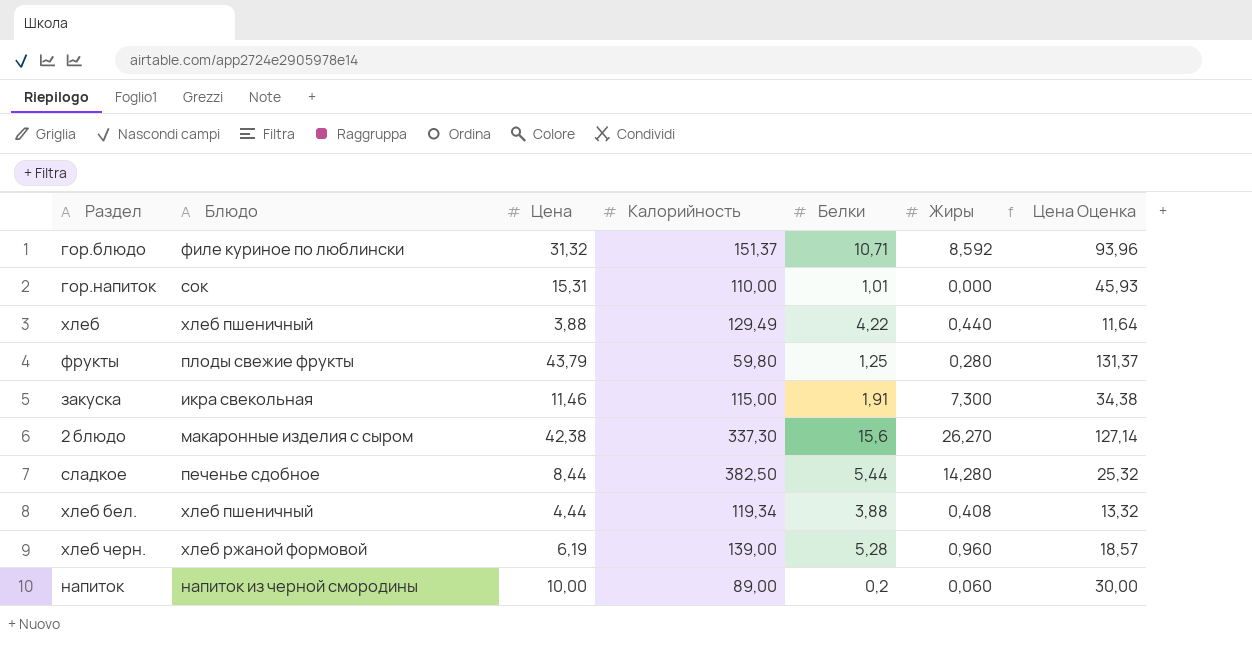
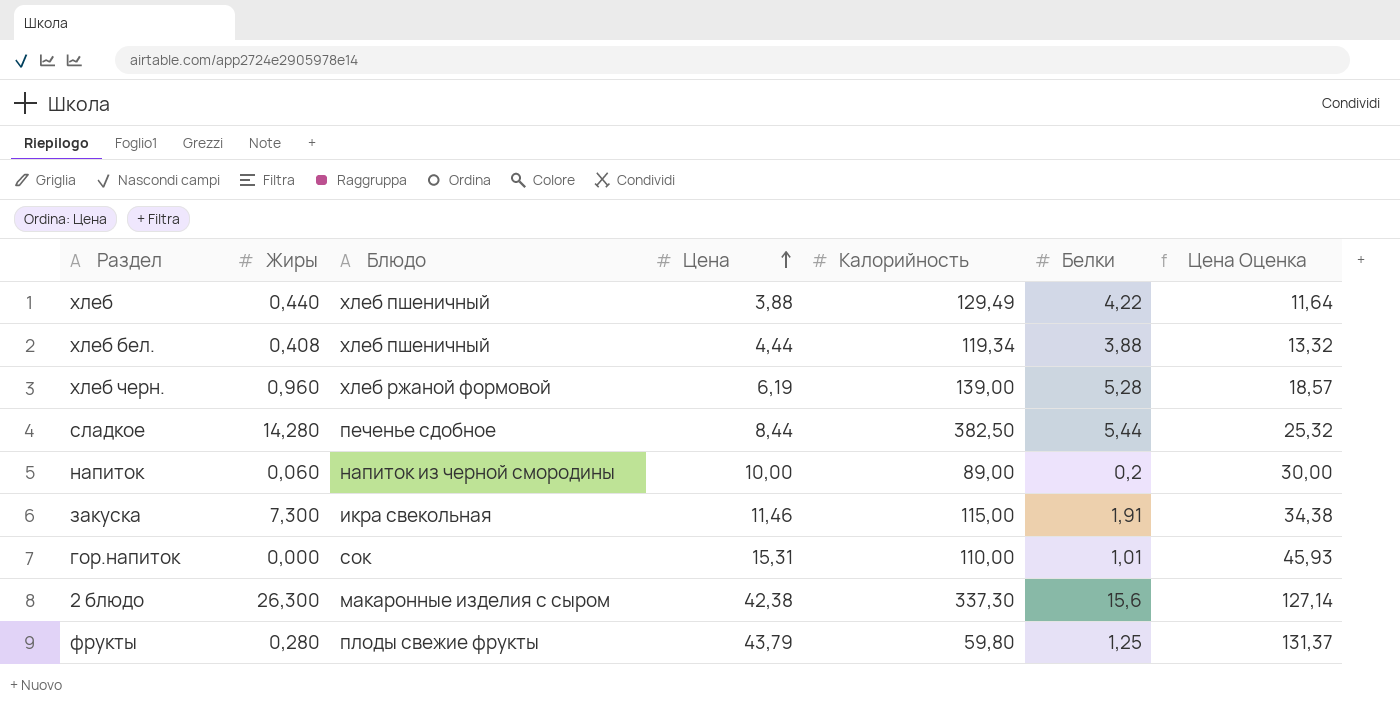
row order: none -> Цена ascending
column Жиры | position: 6 -> 2
row гор.блюдо: филе куриное по люблински | 31,32 | 151,37 | 10,71 | 8,592 | 93,96 -> none
2 блюдо | Жиры: 26,270 -> 26,300

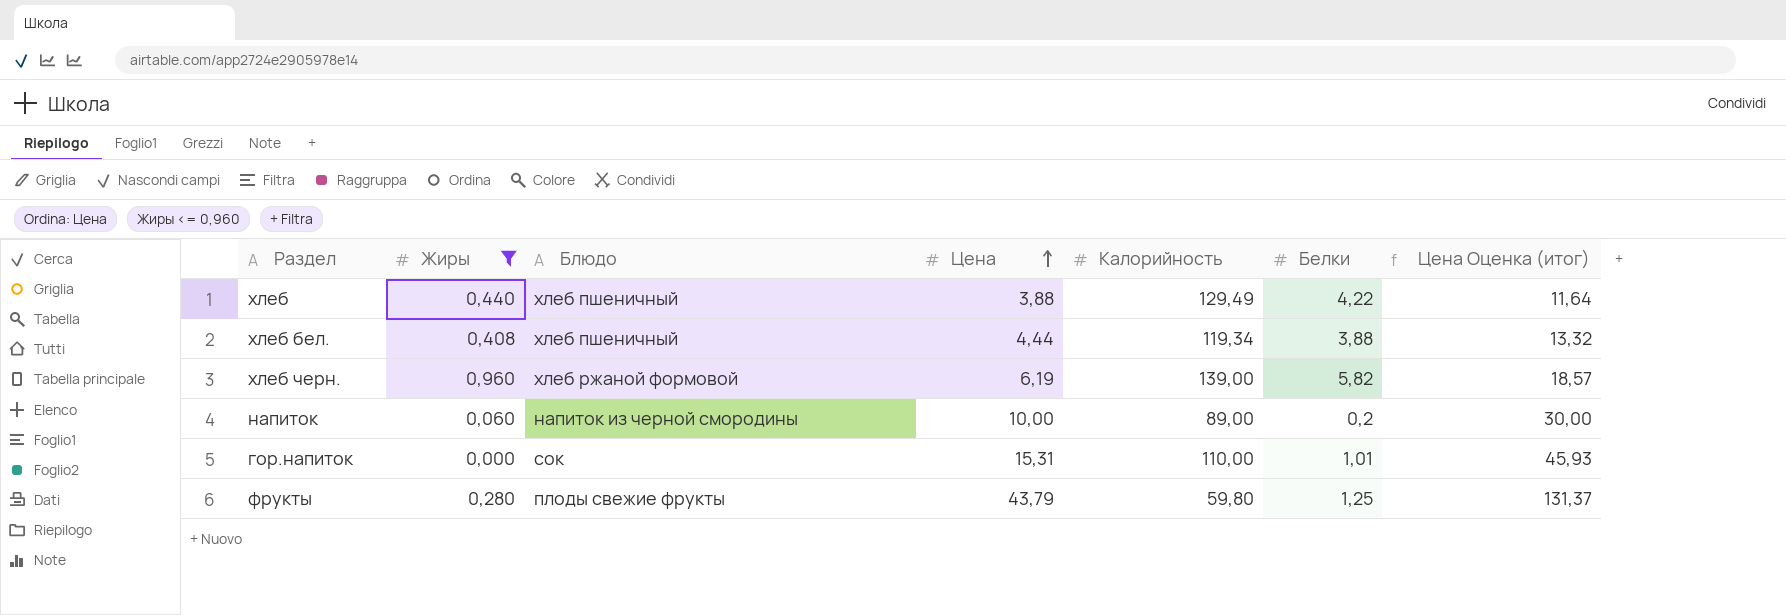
filter: none -> Жиры <= 0,960
column name: Цена Оценка -> Цена Оценка (итог)
хлеб черн. | Белки: 5,28 -> 5,82

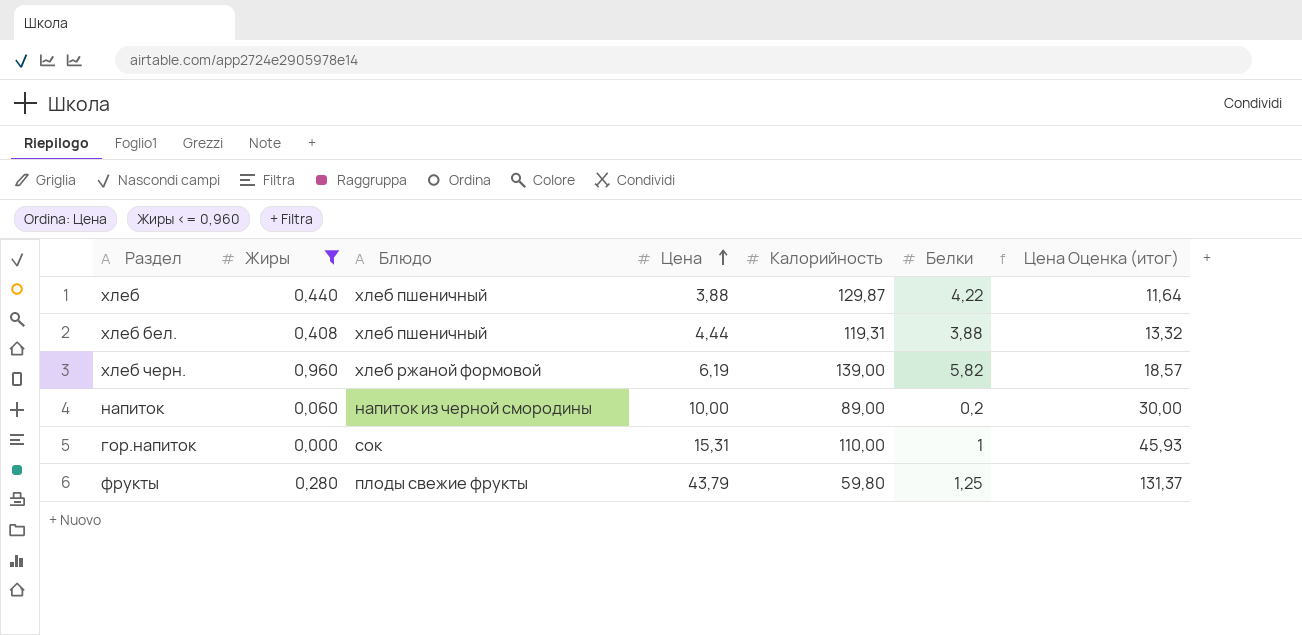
хлеб | Калорийность: 129,49 -> 129,87
хлеб бел. | Калорийность: 119,34 -> 119,31
гор.напиток | Белки: 1,01 -> 1

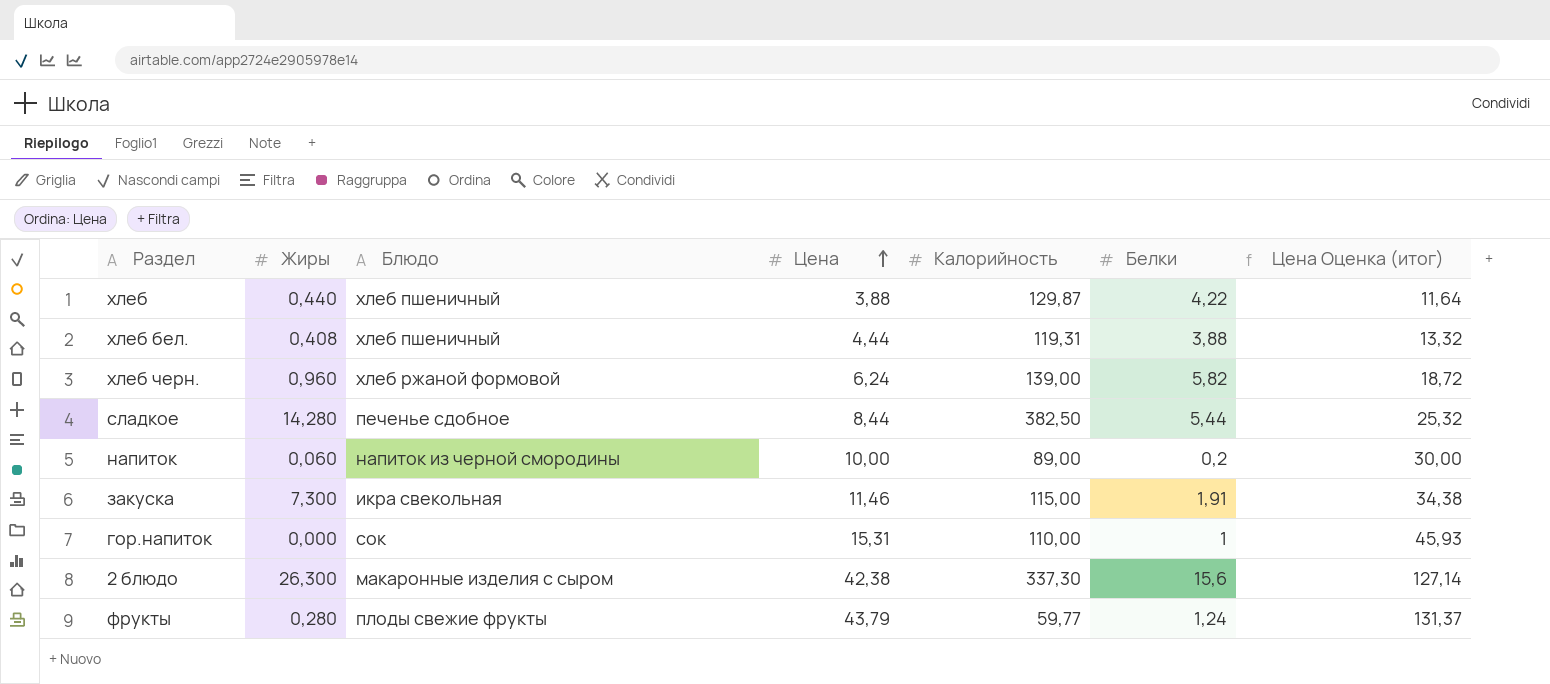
filter: Жиры <= 0,960 -> none
хлеб черн. | Цена: 6,19 -> 6,24
хлеб черн. | Цена Оценка (итог): 18,57 -> 18,72
фрукты | Калорийность: 59,80 -> 59,77
фрукты | Белки: 1,25 -> 1,24

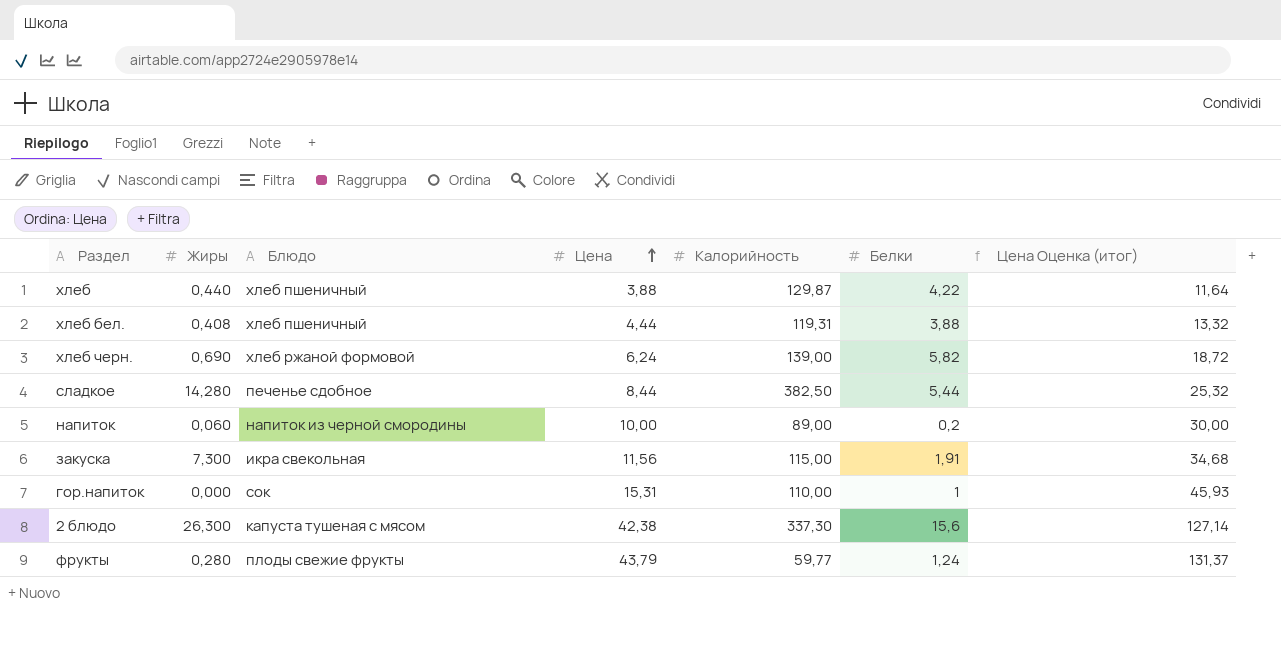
хлеб черн. | Жиры: 0,960 -> 0,690
закуска | Цена: 11,46 -> 11,56
закуска | Цена Оценка (итог): 34,38 -> 34,68
2 блюдо | Блюдо: макаронные изделия с сыром -> капуста тушеная с мясом

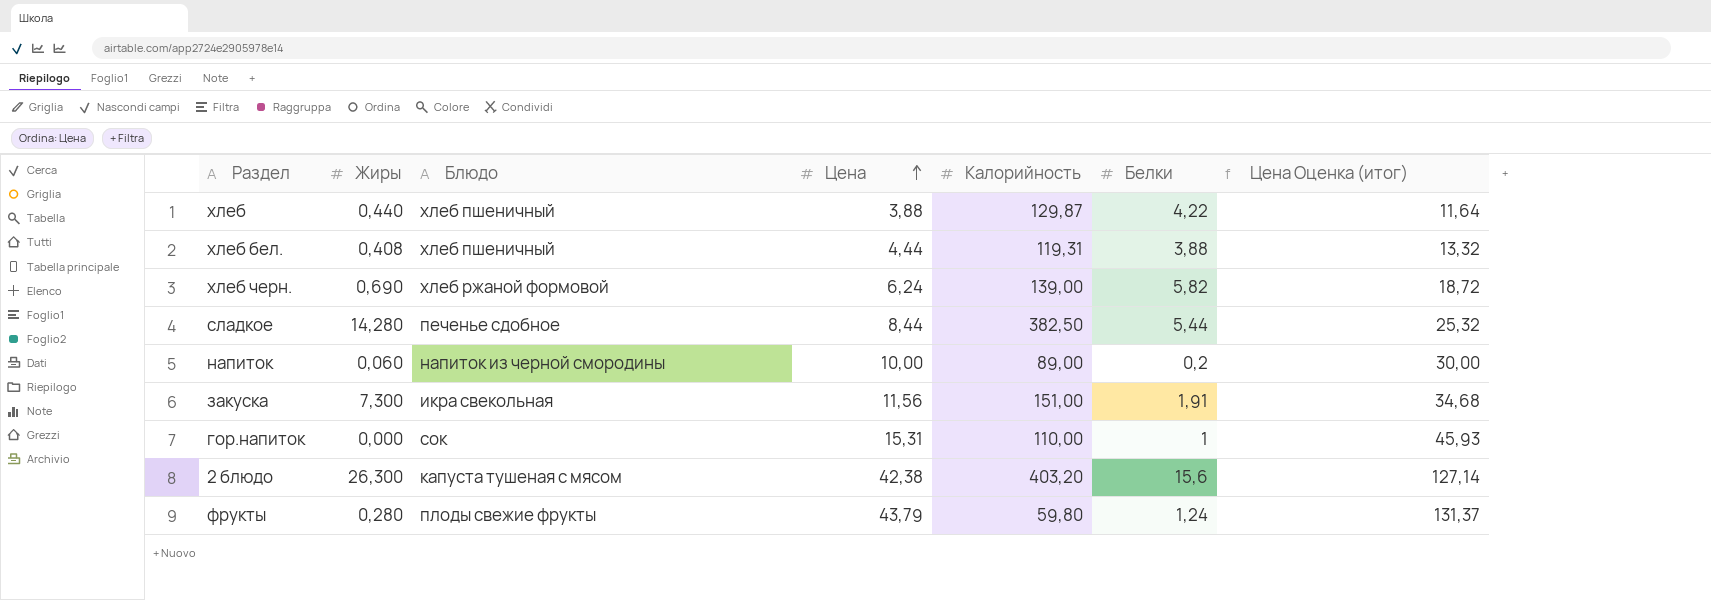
закуска | Калорийность: 115,00 -> 151,00
2 блюдо | Калорийность: 337,30 -> 403,20
фрукты | Калорийность: 59,77 -> 59,80

